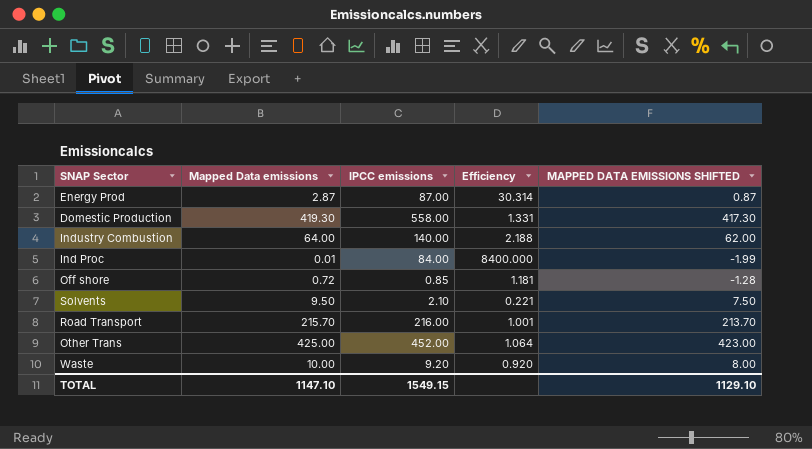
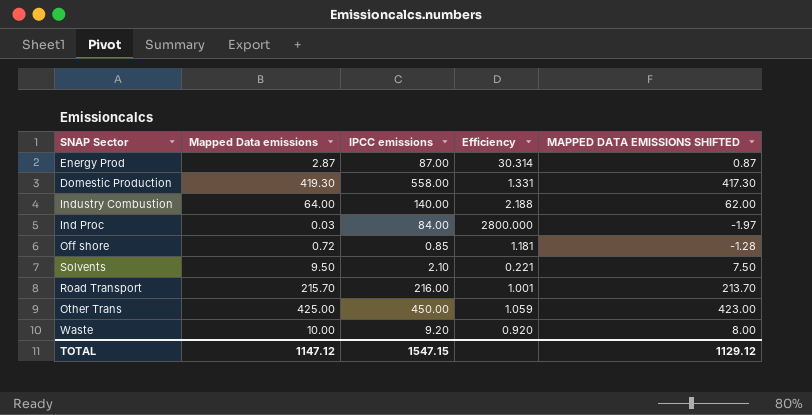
Ind Proc | Mapped Data emissions: 0.01 -> 0.03
Ind Proc | Efficiency: 8400.000 -> 2800.000
Ind Proc | MAPPED DATA EMISSIONS SHIFTED: -1.99 -> -1.97
Other Trans | IPCC emissions: 452.00 -> 450.00
Other Trans | Efficiency: 1.064 -> 1.059
TOTAL | Mapped Data emissions: 1147.10 -> 1147.12
TOTAL | IPCC emissions: 1549.15 -> 1547.15
TOTAL | MAPPED DATA EMISSIONS SHIFTED: 1129.10 -> 1129.12

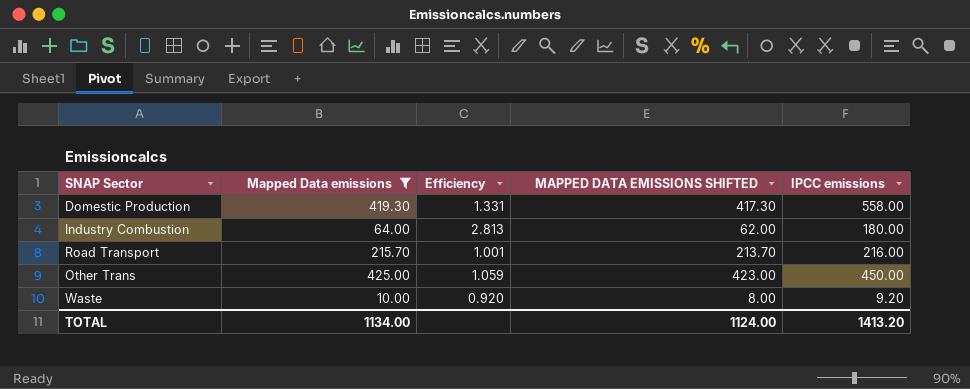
filter: none -> Mapped Data emissions >= 10.00
column IPCC emissions | position: 3 -> 5
Industry Combustion | Efficiency: 2.188 -> 2.813
Industry Combustion | IPCC emissions: 140.00 -> 180.00
TOTAL | Mapped Data emissions: 1147.12 -> 1134.00
TOTAL | MAPPED DATA EMISSIONS SHIFTED: 1129.12 -> 1124.00
TOTAL | IPCC emissions: 1547.15 -> 1413.20

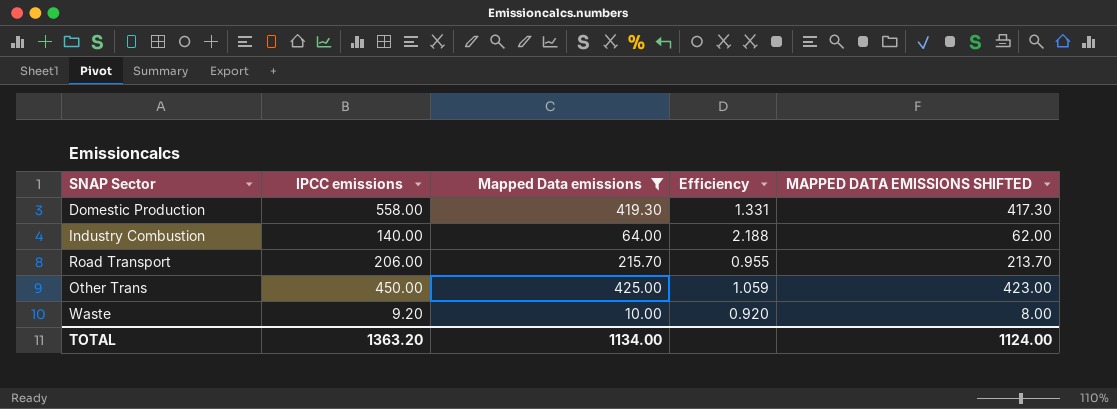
column IPCC emissions | position: 5 -> 2
Industry Combustion | IPCC emissions: 180.00 -> 140.00
Industry Combustion | Efficiency: 2.813 -> 2.188
Road Transport | IPCC emissions: 216.00 -> 206.00
Road Transport | Efficiency: 1.001 -> 0.955
TOTAL | IPCC emissions: 1413.20 -> 1363.20

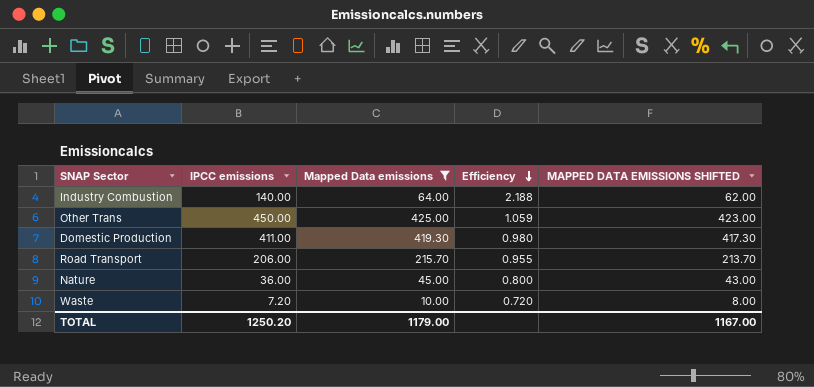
row order: none -> Efficiency descending
Domestic Production | IPCC emissions: 558.00 -> 411.00
Domestic Production | Efficiency: 1.331 -> 0.980
row Nature: none -> 36.00 | 45.00 | 0.800 | 43.00
Waste | IPCC emissions: 9.20 -> 7.20
Waste | Efficiency: 0.920 -> 0.720
TOTAL | IPCC emissions: 1363.20 -> 1250.20
TOTAL | Mapped Data emissions: 1134.00 -> 1179.00
TOTAL | MAPPED DATA EMISSIONS SHIFTED: 1124.00 -> 1167.00

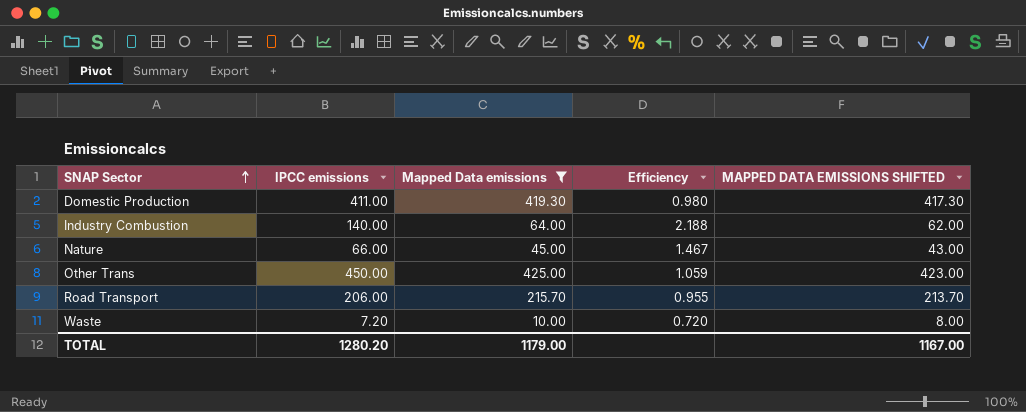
row order: Efficiency descending -> SNAP Sector ascending
Nature | IPCC emissions: 36.00 -> 66.00
Nature | Efficiency: 0.800 -> 1.467
TOTAL | IPCC emissions: 1250.20 -> 1280.20

